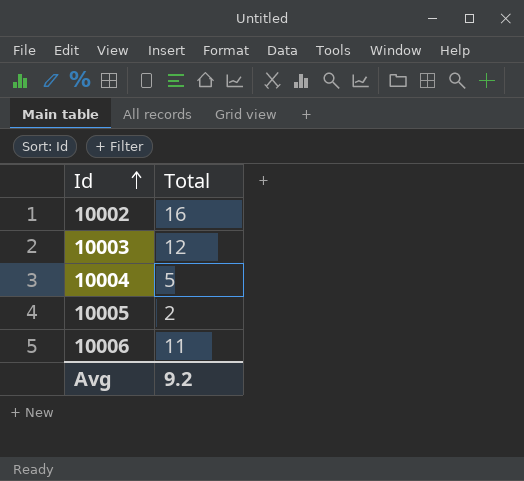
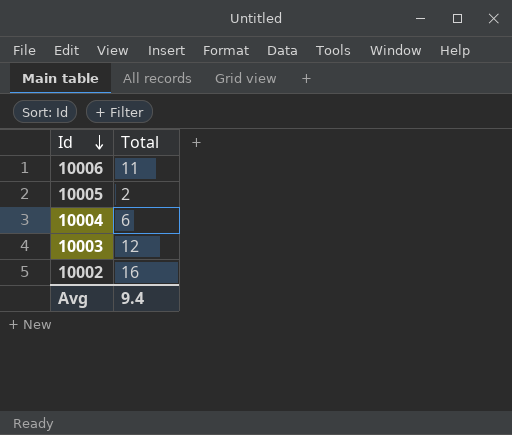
row order: Id ascending -> Id descending
10004 | Total: 5 -> 6
Avg | Total: 9.2 -> 9.4

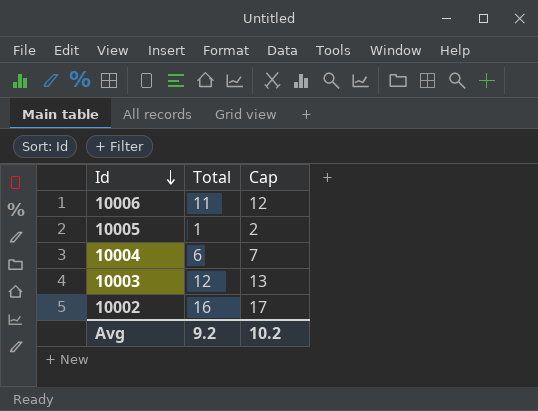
column Cap | formula: none -> [Total] + 1
10005 | Total: 2 -> 1
Avg | Total: 9.4 -> 9.2

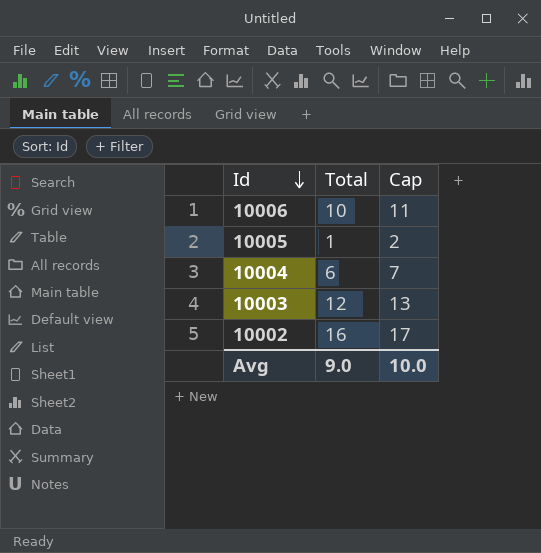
10006 | Total: 11 -> 10
10006 | Cap: 12 -> 11
Avg | Total: 9.2 -> 9.0
Avg | Cap: 10.2 -> 10.0

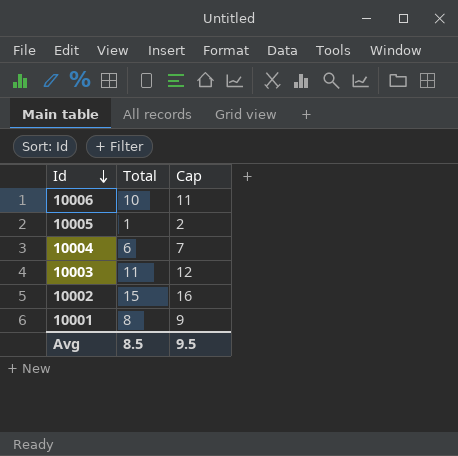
10003 | Total: 12 -> 11
10003 | Cap: 13 -> 12
10002 | Total: 16 -> 15
10002 | Cap: 17 -> 16
row 10001: none -> 8 | 9
Avg | Total: 9.0 -> 8.5
Avg | Cap: 10.0 -> 9.5

